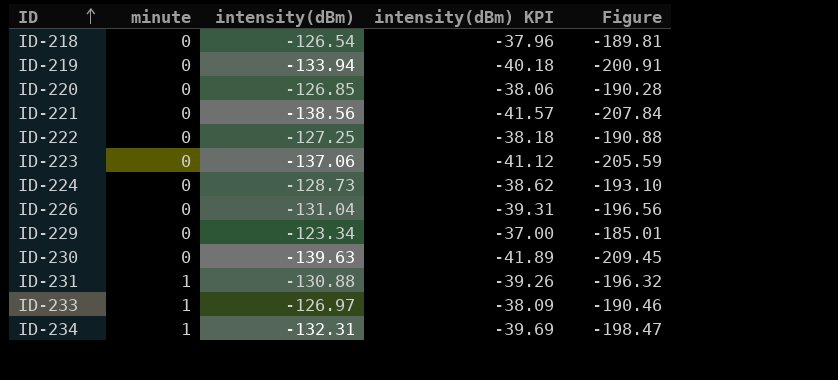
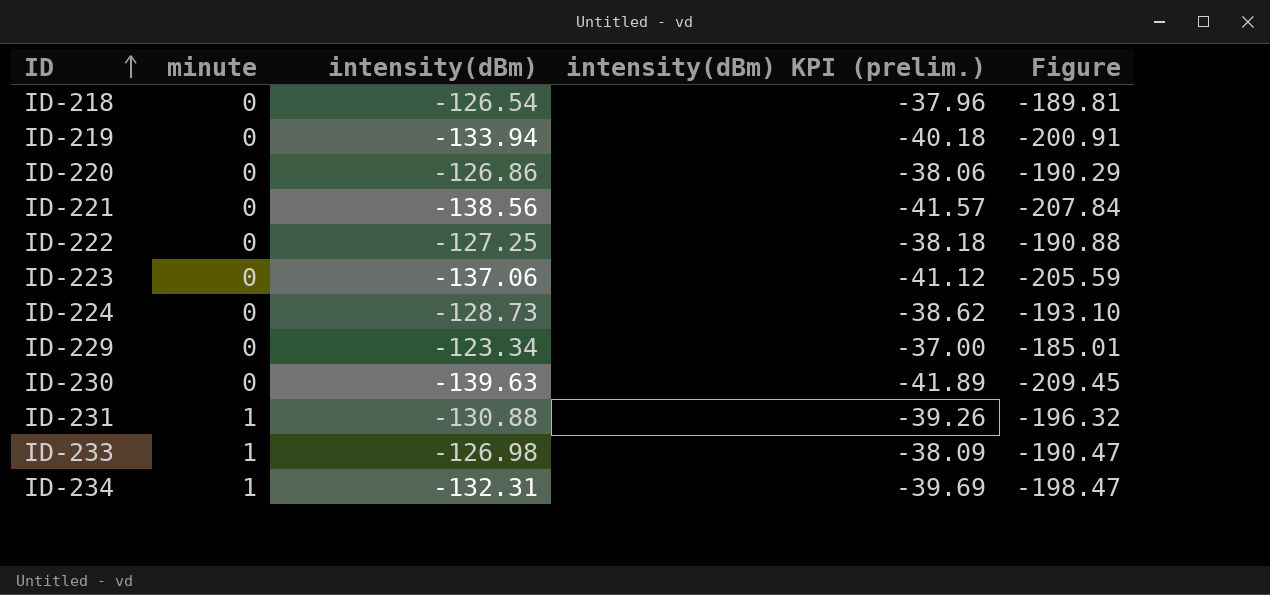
column name: intensity(dBm) KPI -> intensity(dBm) KPI (prelim.)
row ID-226: 0 | -131.04 | -39.31 | -196.56 -> none
ID-220 | intensity(dBm): -126.85 -> -126.86
ID-220 | Figure: -190.28 -> -190.29
ID-233 | intensity(dBm): -126.97 -> -126.98
ID-233 | Figure: -190.46 -> -190.47

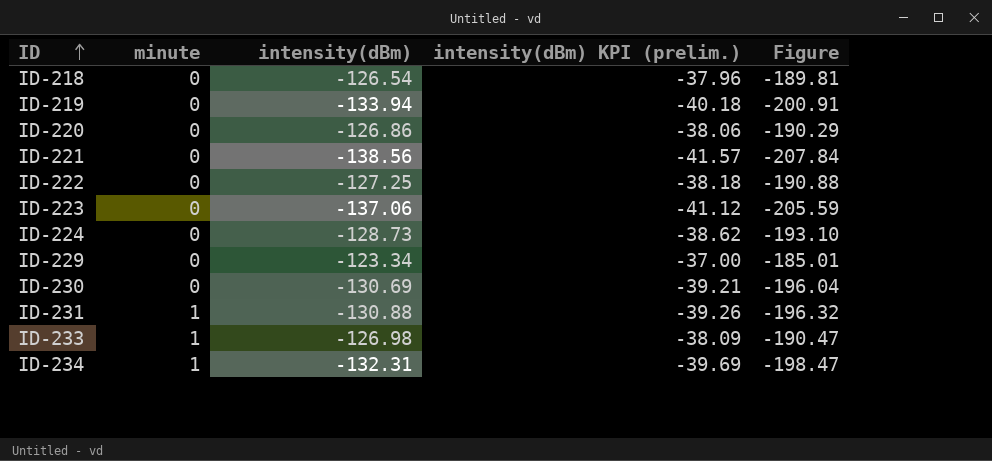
ID-230 | intensity(dBm): -139.63 -> -130.69
ID-230 | intensity(dBm) KPI (prelim.): -41.89 -> -39.21
ID-230 | Figure: -209.45 -> -196.04

